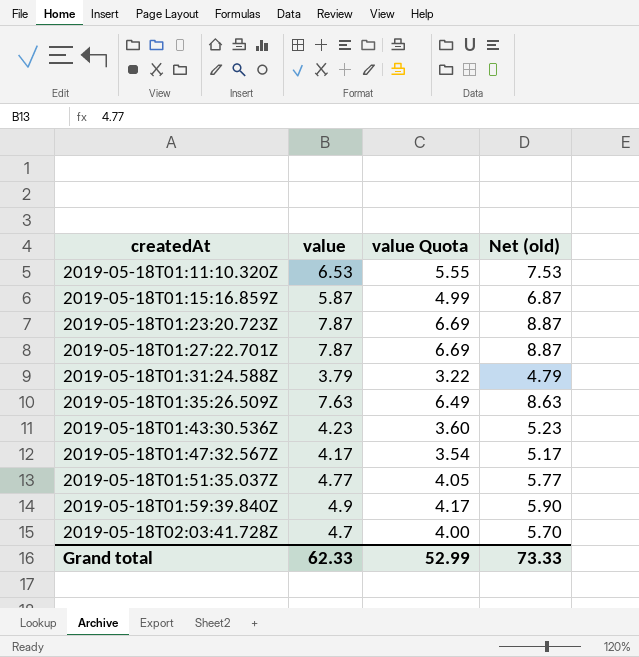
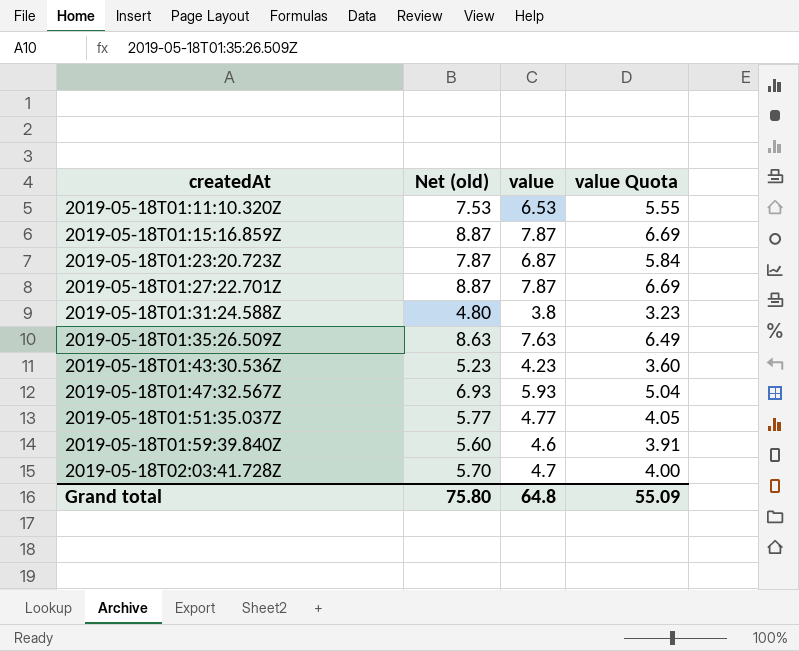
column Net (old) | position: 4 -> 2
2019-05-18T01:15:16.859Z | Net (old): 6.87 -> 8.87
2019-05-18T01:15:16.859Z | value: 5.87 -> 7.87
2019-05-18T01:15:16.859Z | value Quota: 4.99 -> 6.69
2019-05-18T01:23:20.723Z | Net (old): 8.87 -> 7.87
2019-05-18T01:23:20.723Z | value: 7.87 -> 6.87
2019-05-18T01:23:20.723Z | value Quota: 6.69 -> 5.84
2019-05-18T01:31:24.588Z | Net (old): 4.79 -> 4.80
2019-05-18T01:31:24.588Z | value: 3.79 -> 3.8
2019-05-18T01:31:24.588Z | value Quota: 3.22 -> 3.23
2019-05-18T01:47:32.567Z | Net (old): 5.17 -> 6.93
2019-05-18T01:47:32.567Z | value: 4.17 -> 5.93
2019-05-18T01:47:32.567Z | value Quota: 3.54 -> 5.04
2019-05-18T01:59:39.840Z | Net (old): 5.90 -> 5.60
2019-05-18T01:59:39.840Z | value: 4.9 -> 4.6
2019-05-18T01:59:39.840Z | value Quota: 4.17 -> 3.91
Grand total | Net (old): 73.33 -> 75.80
Grand total | value: 62.33 -> 64.8
Grand total | value Quota: 52.99 -> 55.09

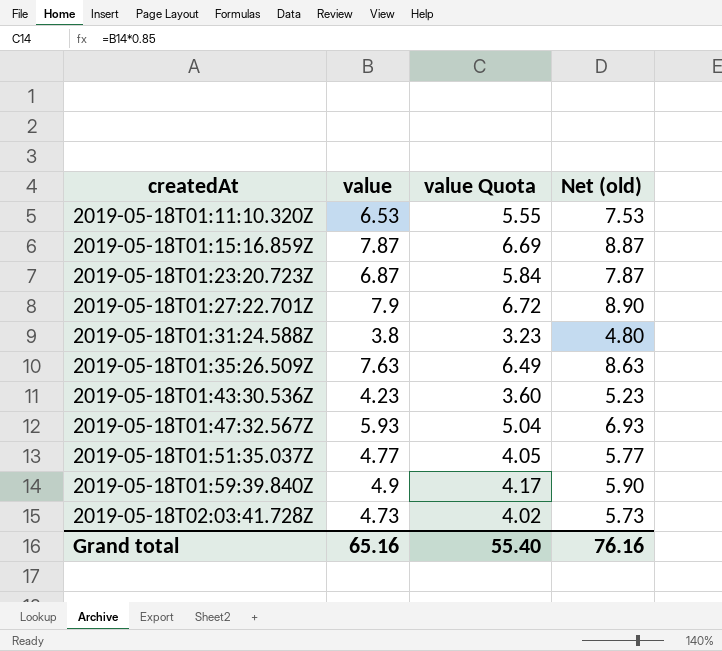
column Net (old) | position: 2 -> 4
2019-05-18T01:27:22.701Z | value: 7.87 -> 7.9
2019-05-18T01:27:22.701Z | value Quota: 6.69 -> 6.72
2019-05-18T01:27:22.701Z | Net (old): 8.87 -> 8.90
2019-05-18T01:59:39.840Z | value: 4.6 -> 4.9
2019-05-18T01:59:39.840Z | value Quota: 3.91 -> 4.17
2019-05-18T01:59:39.840Z | Net (old): 5.60 -> 5.90
2019-05-18T02:03:41.728Z | value: 4.7 -> 4.73
2019-05-18T02:03:41.728Z | value Quota: 4.00 -> 4.02
2019-05-18T02:03:41.728Z | Net (old): 5.70 -> 5.73
Grand total | value: 64.8 -> 65.16
Grand total | value Quota: 55.09 -> 55.40
Grand total | Net (old): 75.80 -> 76.16

